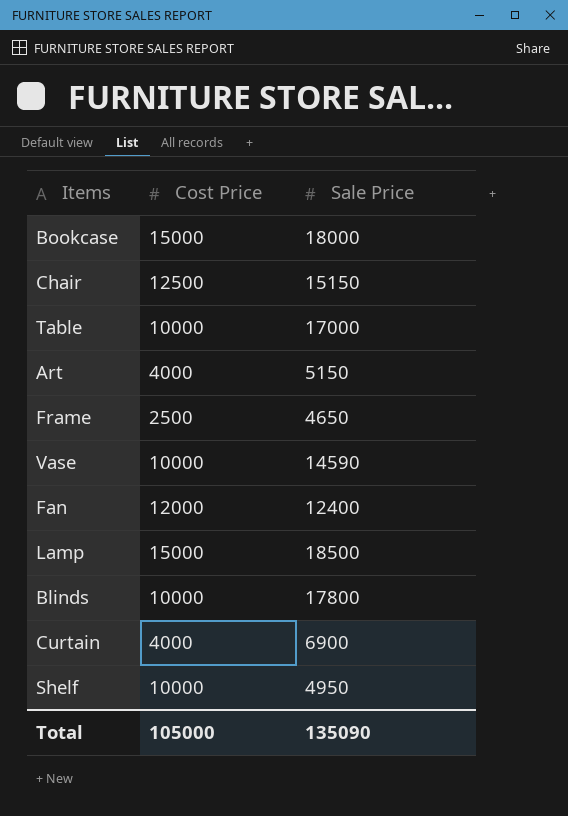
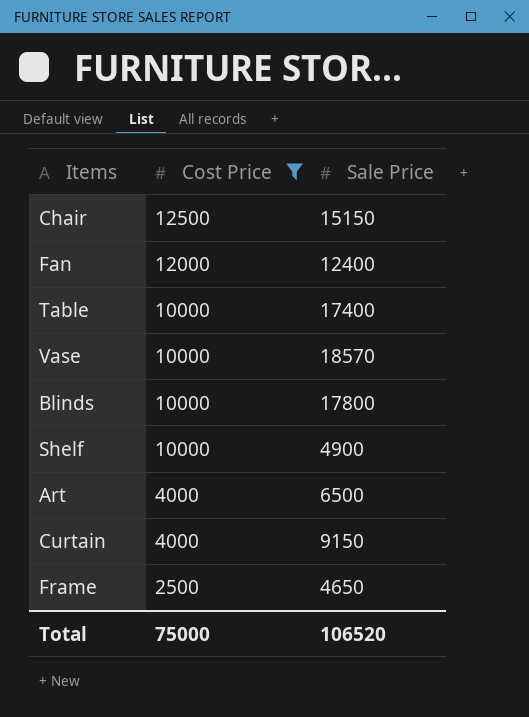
filter: none -> Cost Price != 15000
row order: none -> Cost Price descending
Table | Sale Price: 17000 -> 17400
Vase | Sale Price: 14590 -> 18570
Shelf | Sale Price: 4950 -> 4900
Art | Sale Price: 5150 -> 6500
Curtain | Sale Price: 6900 -> 9150
Total | Cost Price: 105000 -> 75000
Total | Sale Price: 135090 -> 106520

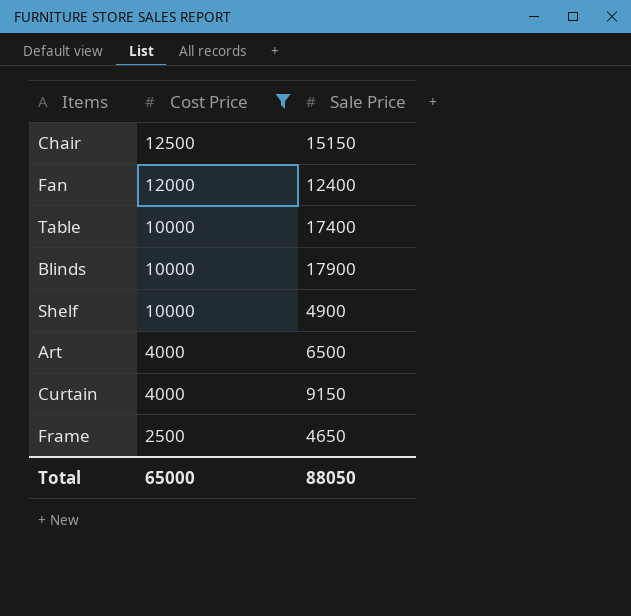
row Vase: 10000 | 18570 -> none
Blinds | Sale Price: 17800 -> 17900
Total | Cost Price: 75000 -> 65000
Total | Sale Price: 106520 -> 88050

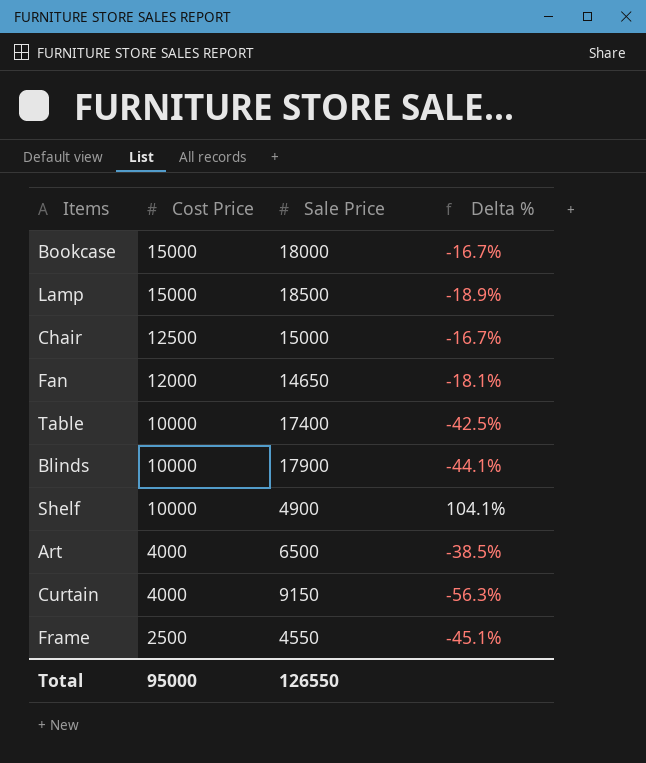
filter: Cost Price != 15000 -> none
column Delta % | formula: none -> ([Cost Price] - [Sale Price]) / [Sale Price]
Chair | Sale Price: 15150 -> 15000
Fan | Sale Price: 12400 -> 14650
Frame | Sale Price: 4650 -> 4550
Total | Cost Price: 65000 -> 95000
Total | Sale Price: 88050 -> 126550

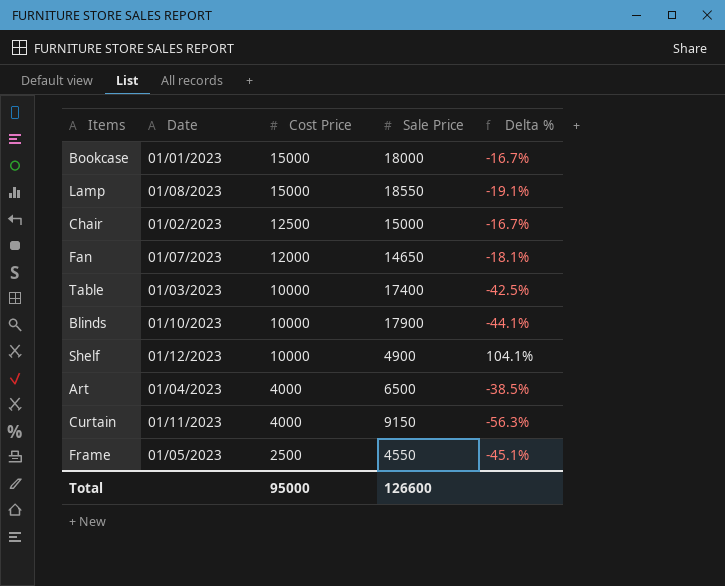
column Date | position: none -> 2
Lamp | Sale Price: 18500 -> 18550
Lamp | Delta %: -18.9% -> -19.1%
Total | Sale Price: 126550 -> 126600

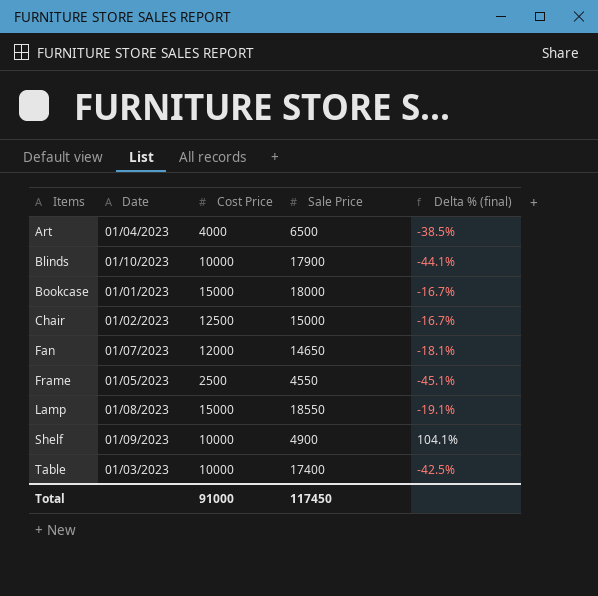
row order: Cost Price descending -> Items ascending
column name: Delta % -> Delta % (final)
row Curtain: 01/11/2023 | 4000 | 9150 | -56.3% -> none
Shelf | Date: 01/12/2023 -> 01/09/2023
Total | Cost Price: 95000 -> 91000
Total | Sale Price: 126600 -> 117450

